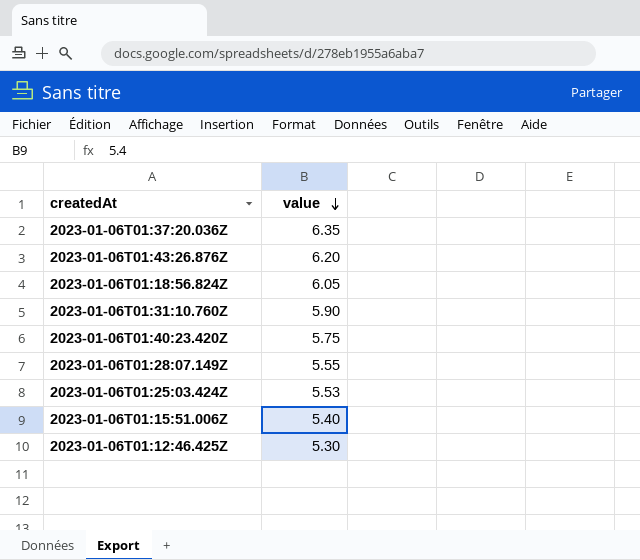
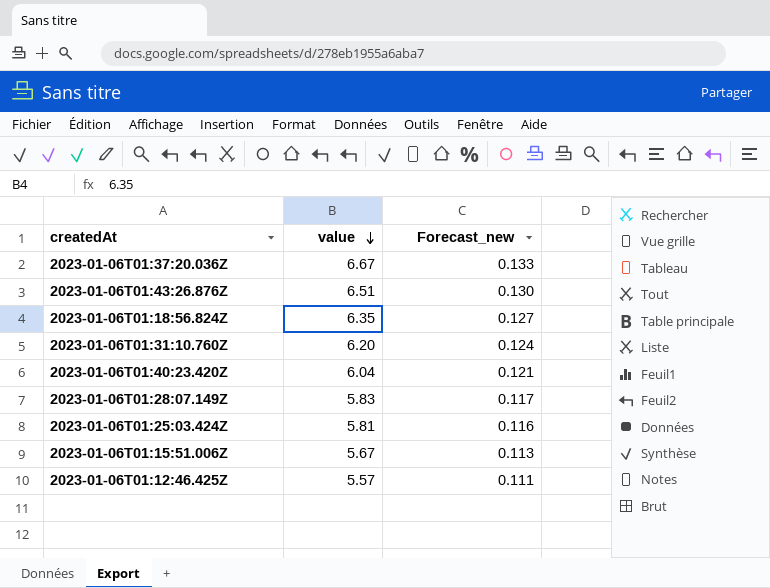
column Forecast_new | formula: none -> [value] * 0.02
2023-01-06T01:37:20.036Z | value: 6.35 -> 6.67
2023-01-06T01:43:26.876Z | value: 6.20 -> 6.51
2023-01-06T01:18:56.824Z | value: 6.05 -> 6.35
2023-01-06T01:31:10.760Z | value: 5.90 -> 6.20
2023-01-06T01:40:23.420Z | value: 5.75 -> 6.04
2023-01-06T01:28:07.149Z | value: 5.55 -> 5.83
2023-01-06T01:25:03.424Z | value: 5.53 -> 5.81
2023-01-06T01:15:51.006Z | value: 5.40 -> 5.67
2023-01-06T01:12:46.425Z | value: 5.30 -> 5.57

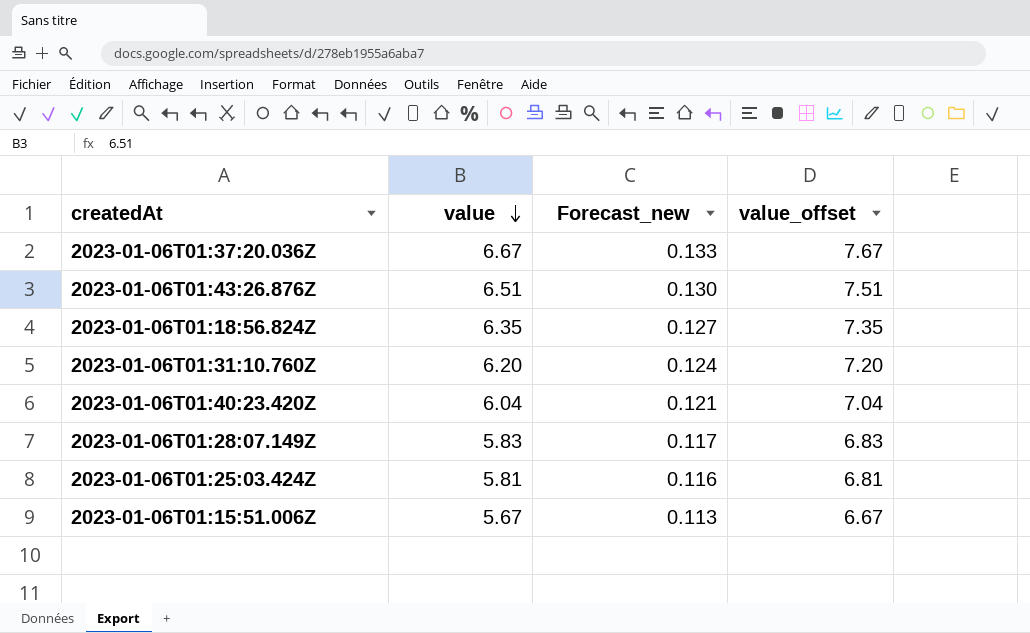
column value_offset | formula: none -> [value] + 1
row 2023-01-06T01:12:46.425Z: 5.57 | 0.111 -> none

